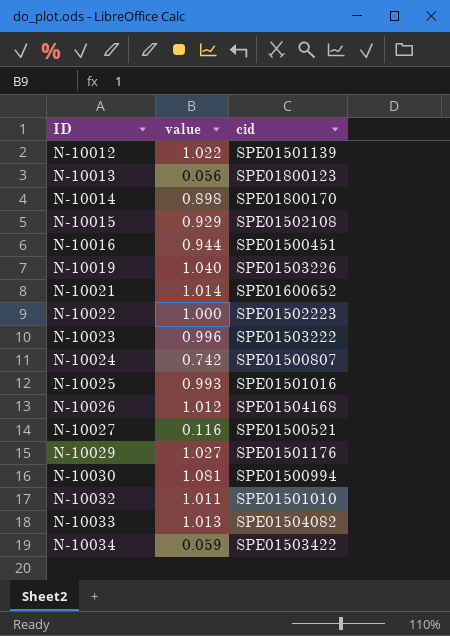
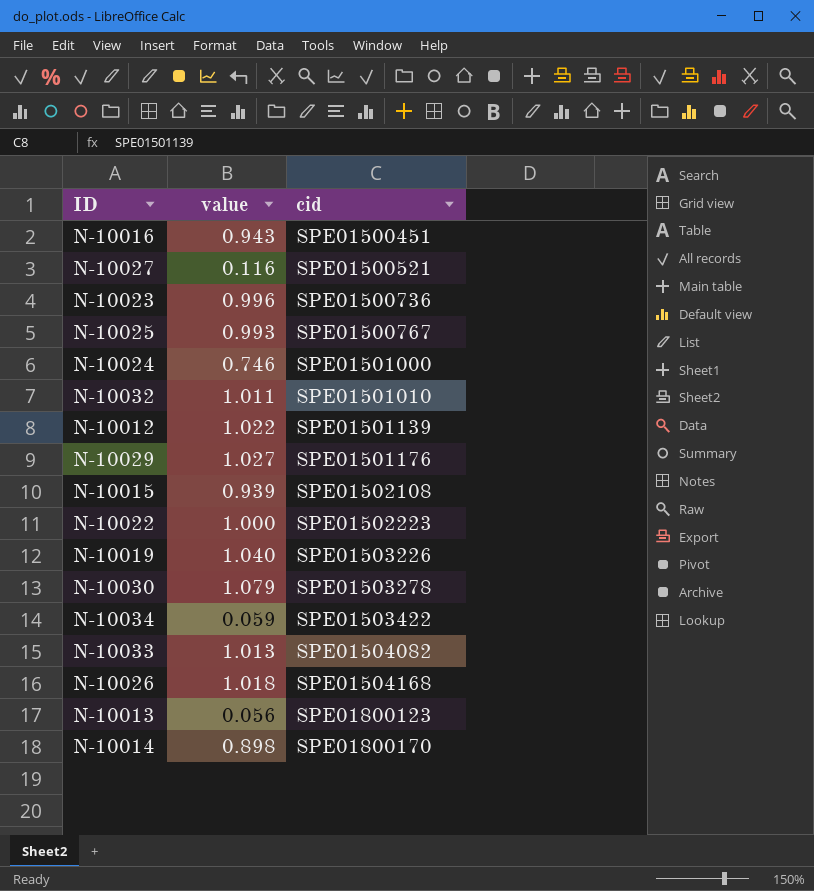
row order: ID ascending -> cid ascending
row N-10021: 1.014 | SPE01600652 -> none
N-10016 | value: 0.944 -> 0.943
N-10023 | cid: SPE01503222 -> SPE01500736
N-10025 | cid: SPE01501016 -> SPE01500767
N-10024 | value: 0.742 -> 0.746
N-10024 | cid: SPE01500807 -> SPE01501000
N-10015 | value: 0.929 -> 0.939
N-10030 | value: 1.081 -> 1.079
N-10030 | cid: SPE01500994 -> SPE01503278
N-10026 | value: 1.012 -> 1.018

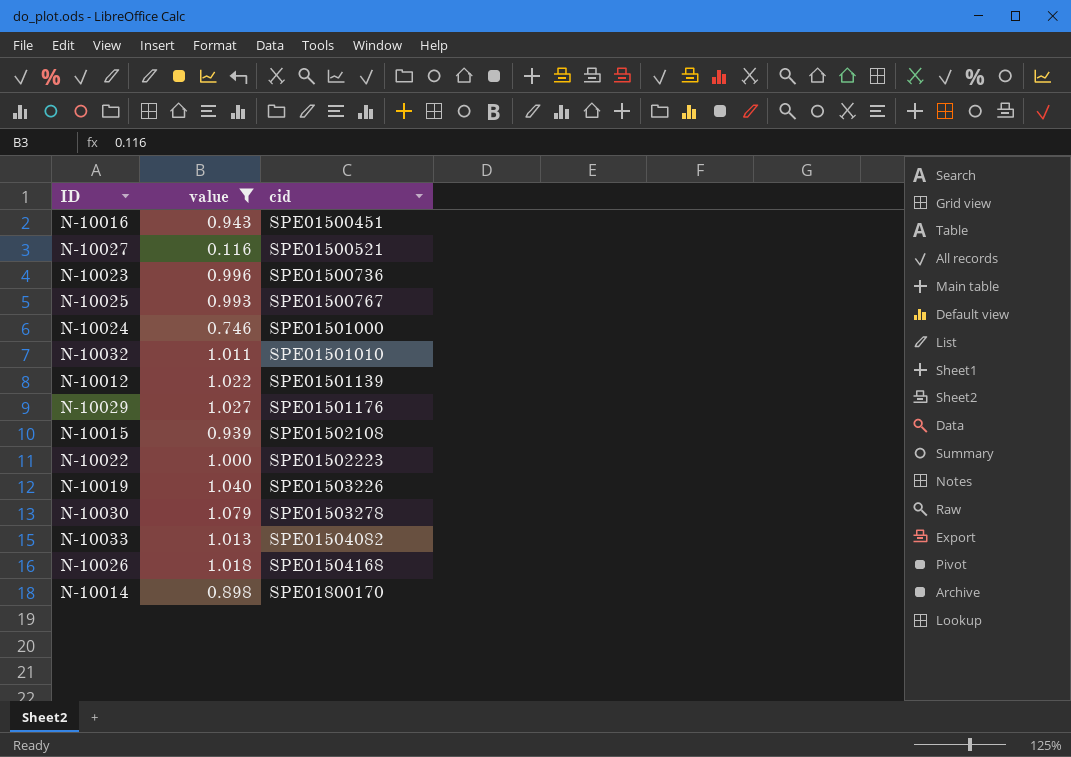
filter: none -> value >= 0.116

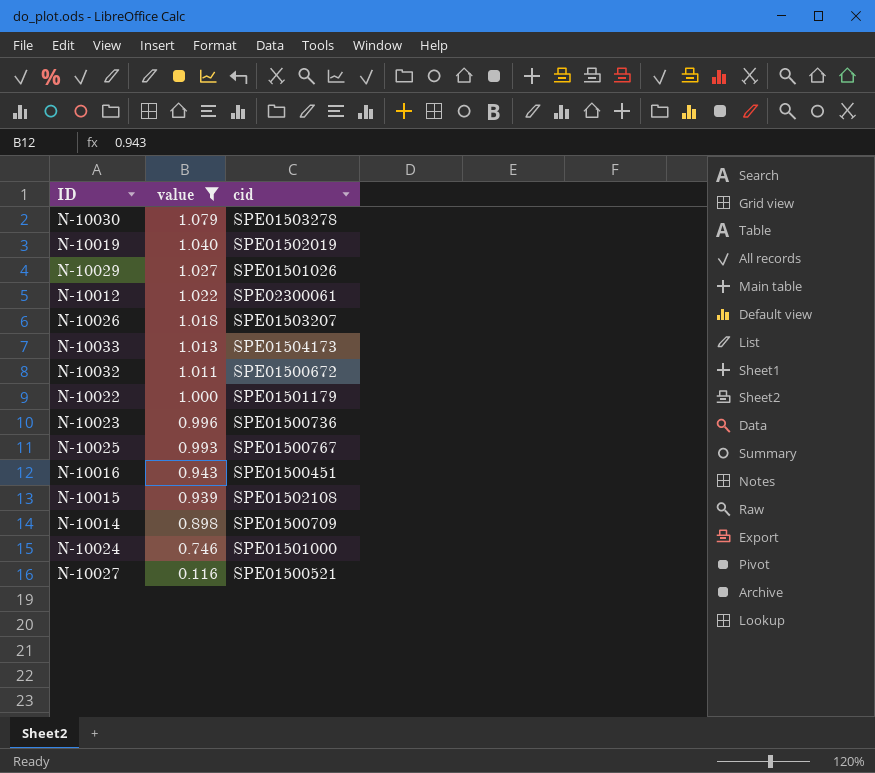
row order: cid ascending -> value descending
N-10019 | cid: SPE01503226 -> SPE01502019
N-10029 | cid: SPE01501176 -> SPE01501026
N-10012 | cid: SPE01501139 -> SPE02300061
N-10026 | cid: SPE01504168 -> SPE01503207
N-10033 | cid: SPE01504082 -> SPE01504173
N-10032 | cid: SPE01501010 -> SPE01500672
N-10022 | cid: SPE01502223 -> SPE01501179
N-10014 | cid: SPE01800170 -> SPE01500709

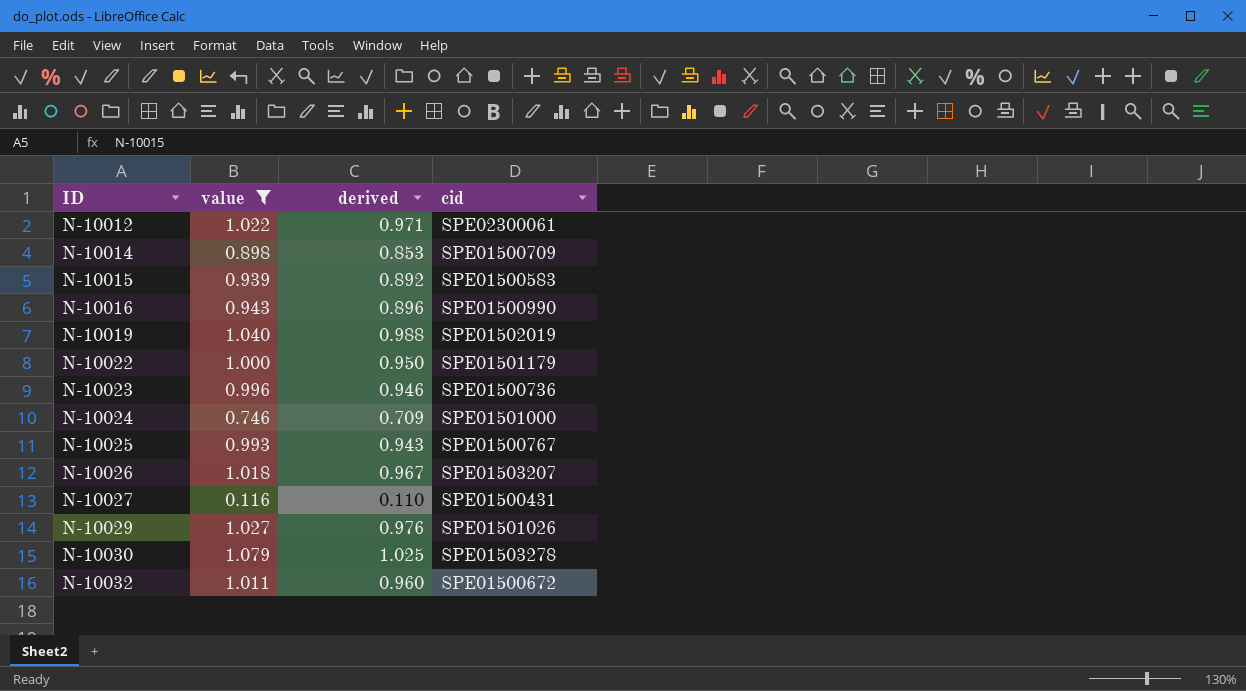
row order: value descending -> ID ascending
column derived | formula: none -> [value] * 0.95
row N-10033: 1.013 | SPE01504173 -> none
N-10015 | cid: SPE01502108 -> SPE01500583
N-10016 | cid: SPE01500451 -> SPE01500990
N-10027 | cid: SPE01500521 -> SPE01500431

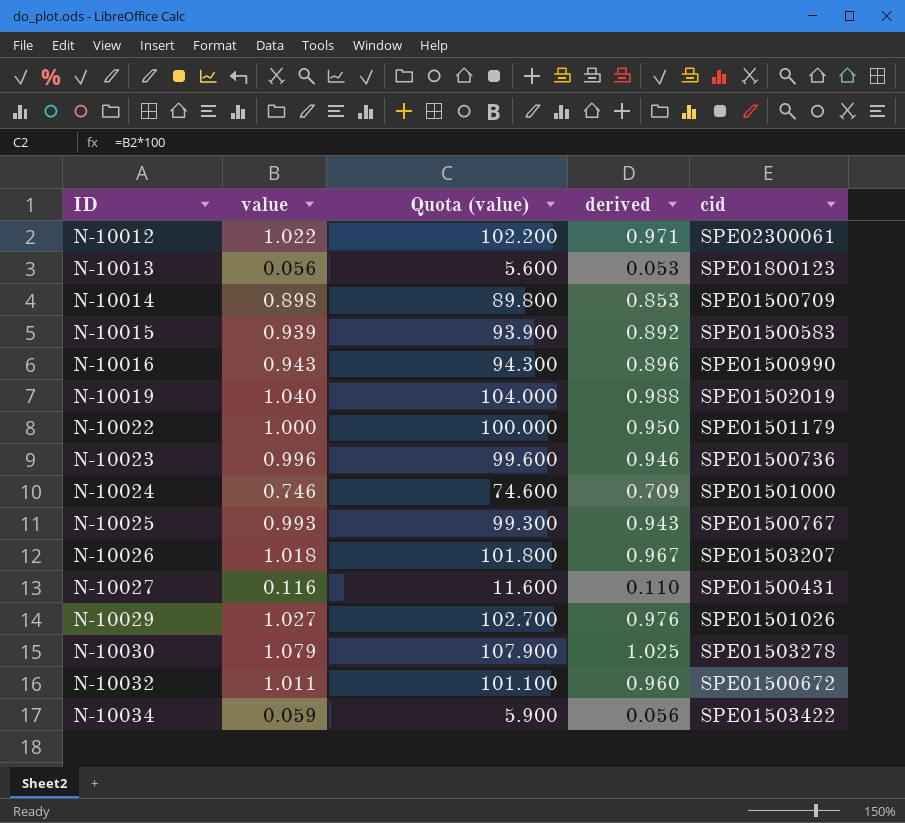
filter: value >= 0.116 -> none
column Quota (value) | formula: none -> [value] * 100

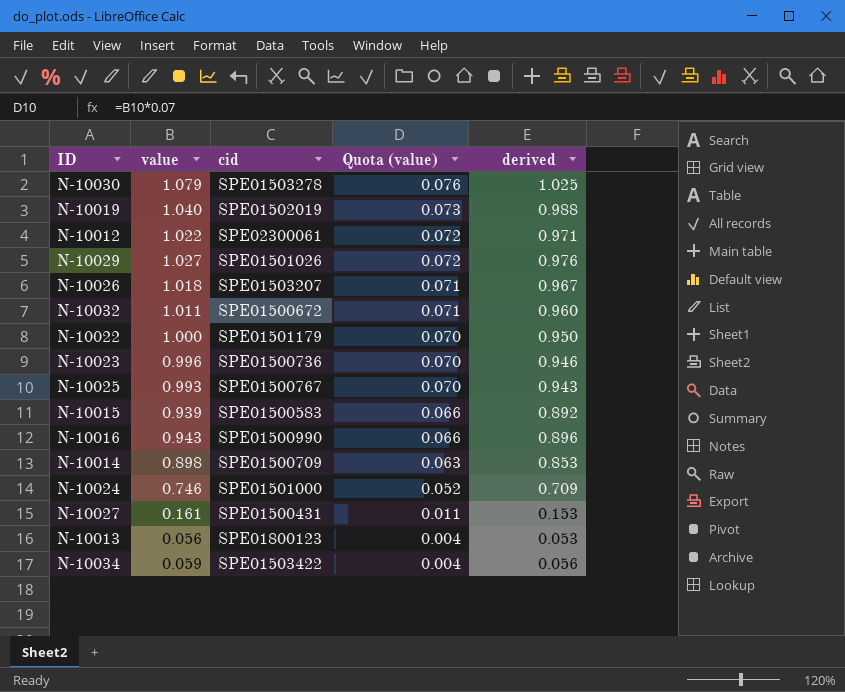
row order: ID ascending -> Quota (value) descending
column cid | position: 5 -> 3
column Quota (value) | formula: [value] * 100 -> [value] * 0.07
N-10027 | value: 0.116 -> 0.161
N-10027 | derived: 0.110 -> 0.153

